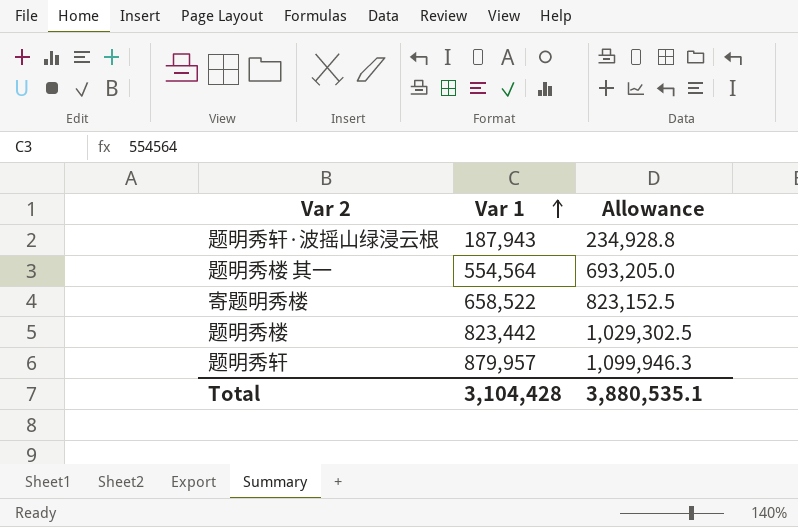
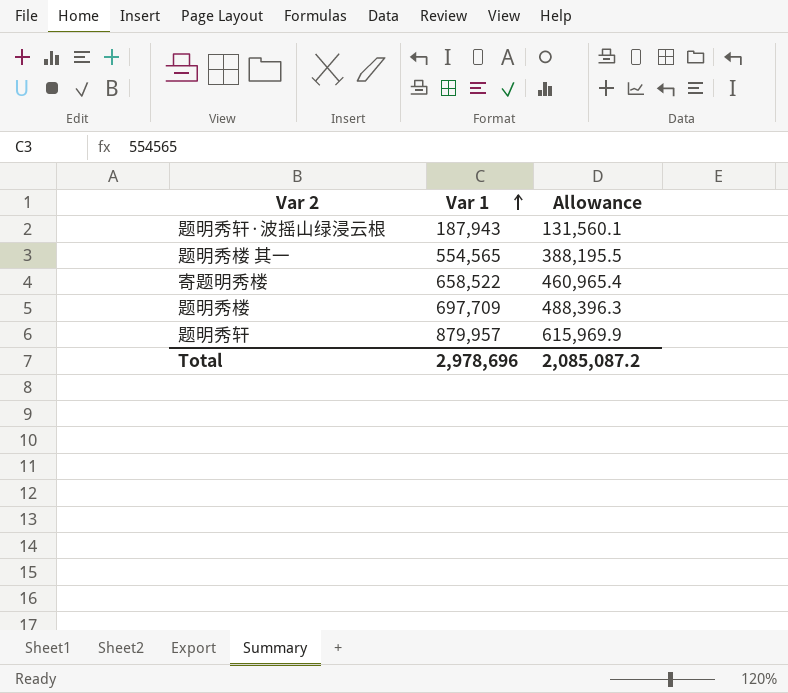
column Allowance | formula: [Var 1] * 1.25 -> [Var 1] * 0.7
题明秀楼 其一 | Var 1: 554,564 -> 554,565
题明秀楼 | Var 1: 823,442 -> 697,709
Total | Var 1: 3,104,428 -> 2,978,696
Total | Allowance: 3,880,535.1 -> 2,085,087.2

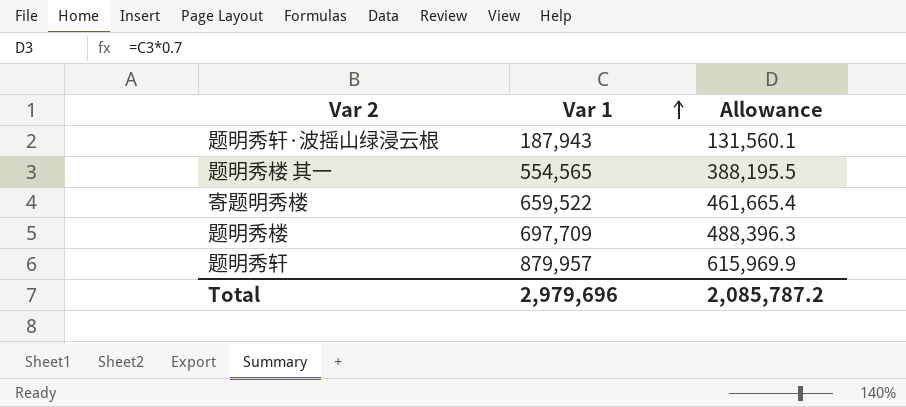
寄题明秀楼 | Var 1: 658,522 -> 659,522
寄题明秀楼 | Allowance: 460,965.4 -> 461,665.4
Total | Var 1: 2,978,696 -> 2,979,696
Total | Allowance: 2,085,087.2 -> 2,085,787.2

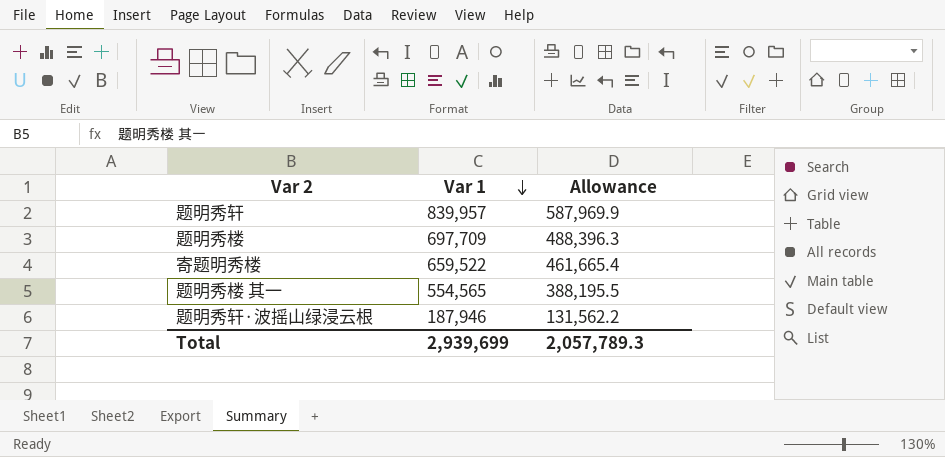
row order: Var 1 ascending -> Var 1 descending
题明秀轩 | Var 1: 879,957 -> 839,957
题明秀轩 | Allowance: 615,969.9 -> 587,969.9
题明秀轩·波摇山绿浸云根 | Var 1: 187,943 -> 187,946
题明秀轩·波摇山绿浸云根 | Allowance: 131,560.1 -> 131,562.2
Total | Var 1: 2,979,696 -> 2,939,699
Total | Allowance: 2,085,787.2 -> 2,057,789.3

